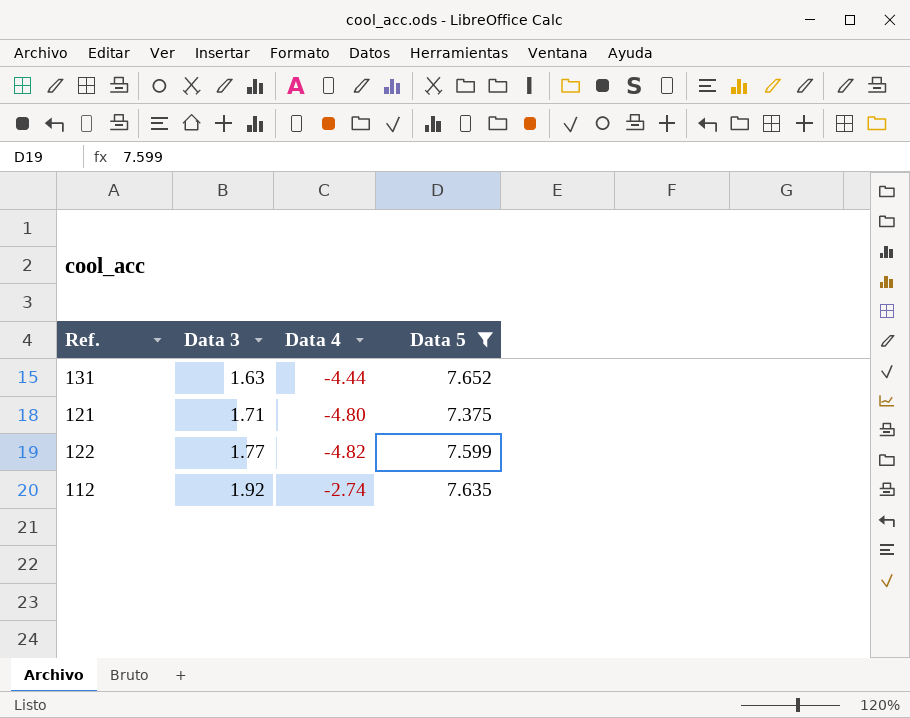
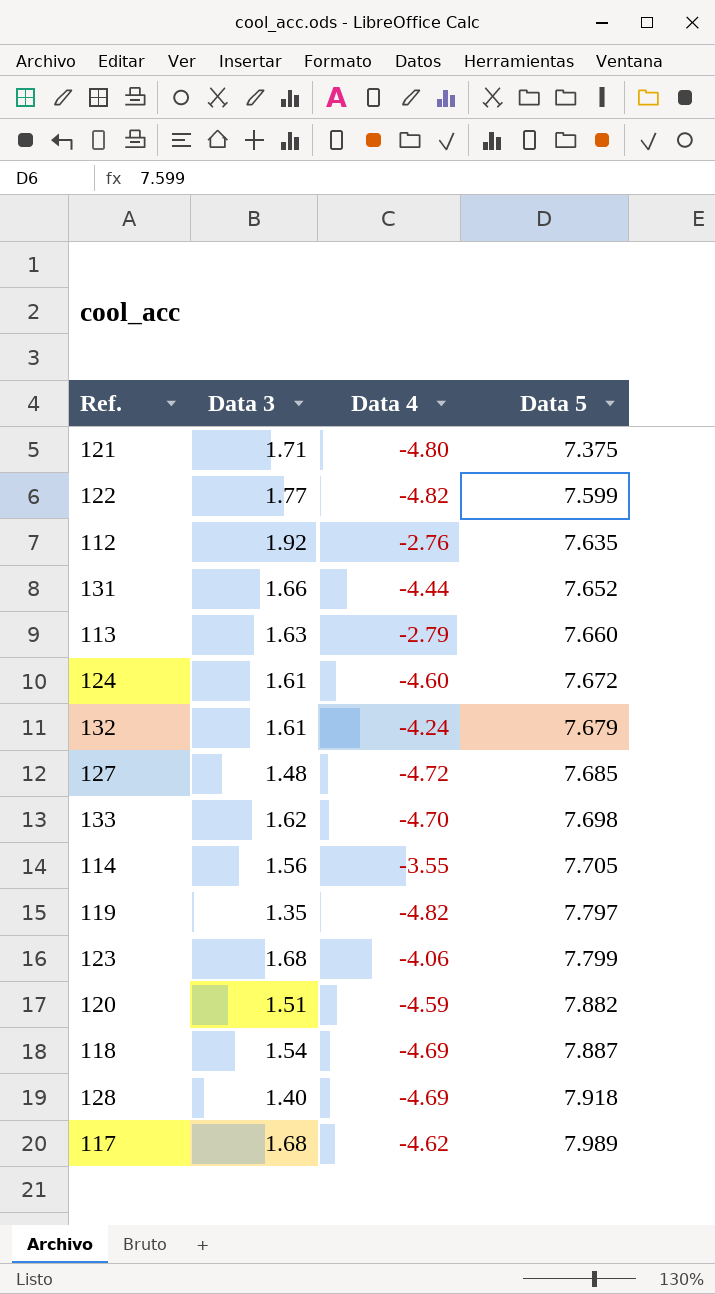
filter: Data 5 <= 7.652 -> none
row order: Data 3 ascending -> Data 5 ascending
112 | Data 4: -2.74 -> -2.76
131 | Data 3: 1.63 -> 1.66

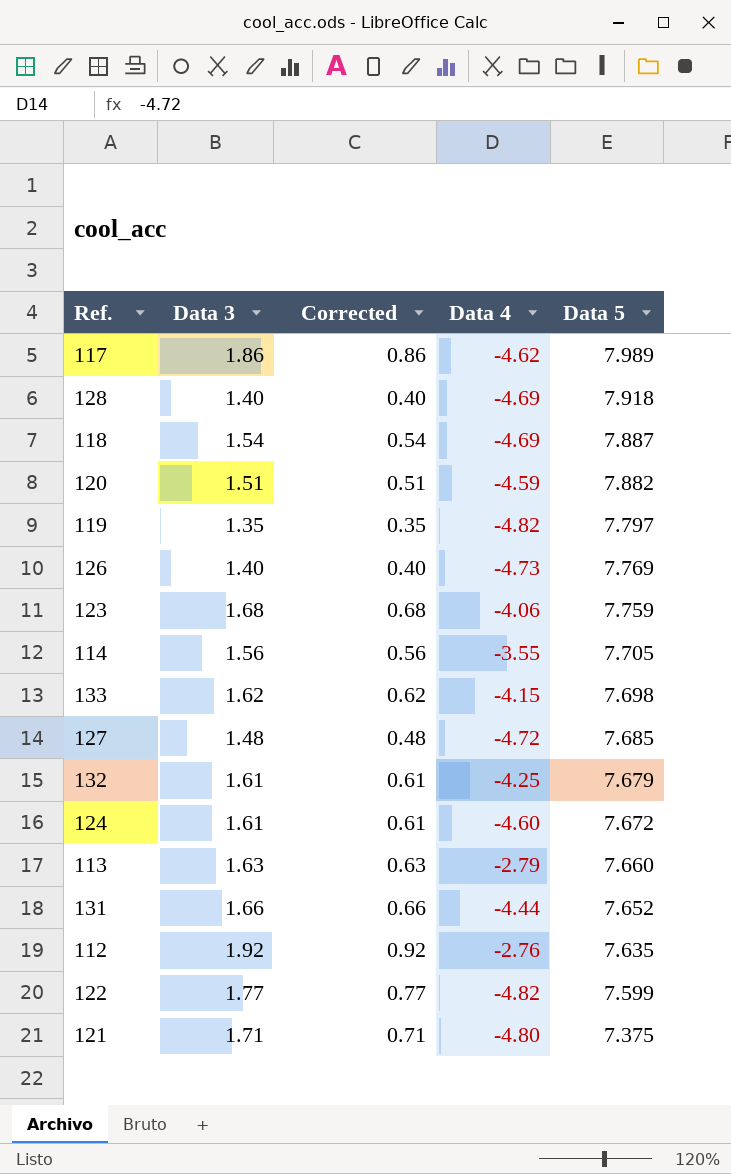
row order: Data 5 ascending -> Data 5 descending
column Corrected | formula: none -> [Data 3] - 1
117 | Data 3: 1.68 -> 1.86
row 126: none -> 1.40 | 0.40 | -4.73 | 7.769
123 | Data 5: 7.799 -> 7.759
133 | Data 4: -4.70 -> -4.15
132 | Data 4: -4.24 -> -4.25

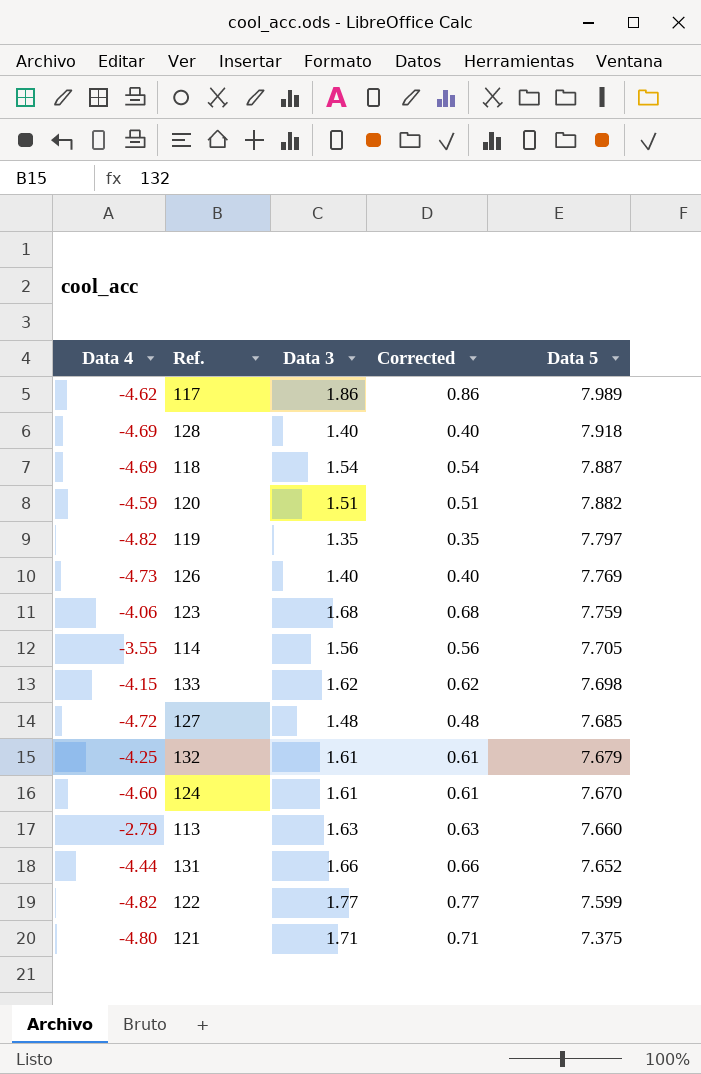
column Data 4 | position: 4 -> 1
row 112: 1.92 | 0.92 | -2.76 | 7.635 -> none
124 | Data 5: 7.672 -> 7.670

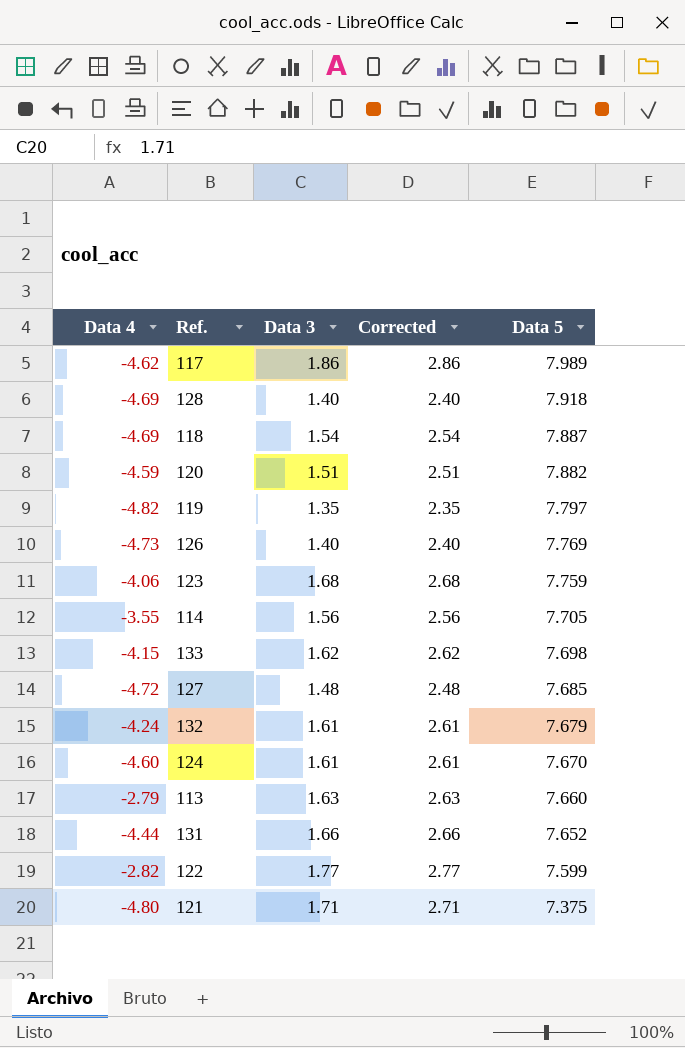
column Corrected | formula: [Data 3] - 1 -> [Data 3] + 1
132 | Data 4: -4.25 -> -4.24
122 | Data 4: -4.82 -> -2.82

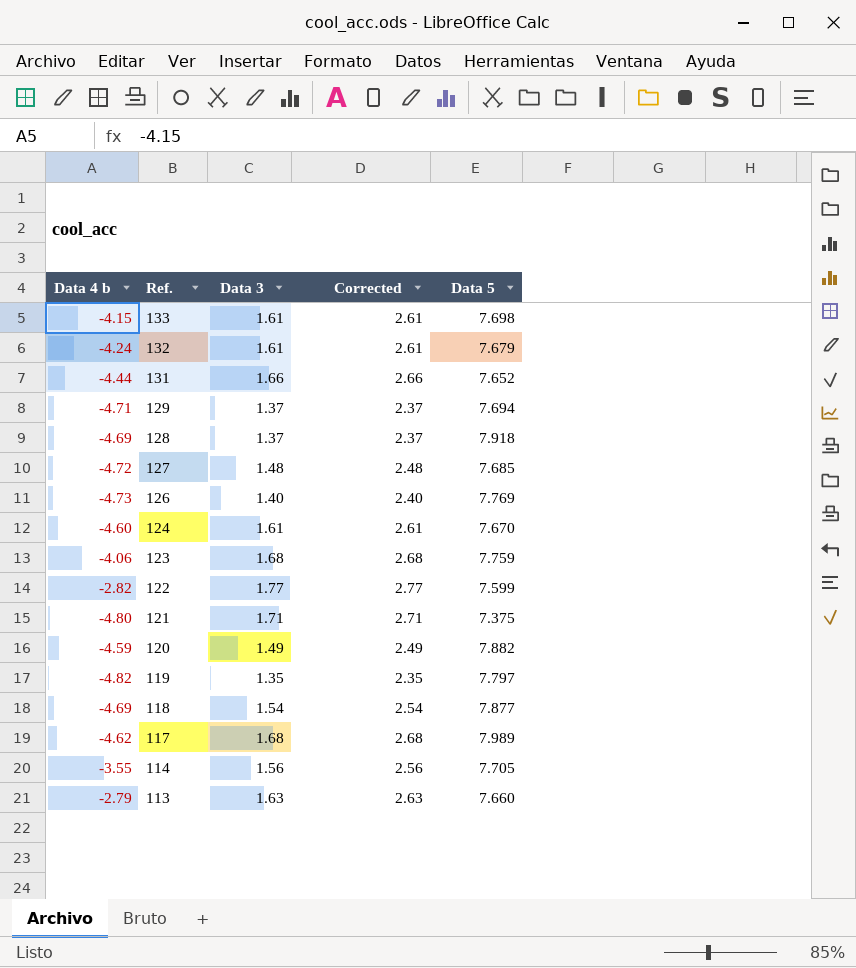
row order: Data 5 descending -> Ref. descending
column name: Data 4 -> Data 4 b
133 | Data 3: 1.62 -> 1.61
133 | Corrected: 2.62 -> 2.61
row 129: none -> -4.71 | 1.37 | 2.37 | 7.694
128 | Data 3: 1.40 -> 1.37
128 | Corrected: 2.40 -> 2.37
120 | Data 3: 1.51 -> 1.49
120 | Corrected: 2.51 -> 2.49
118 | Data 5: 7.887 -> 7.877
117 | Data 3: 1.86 -> 1.68
117 | Corrected: 2.86 -> 2.68

